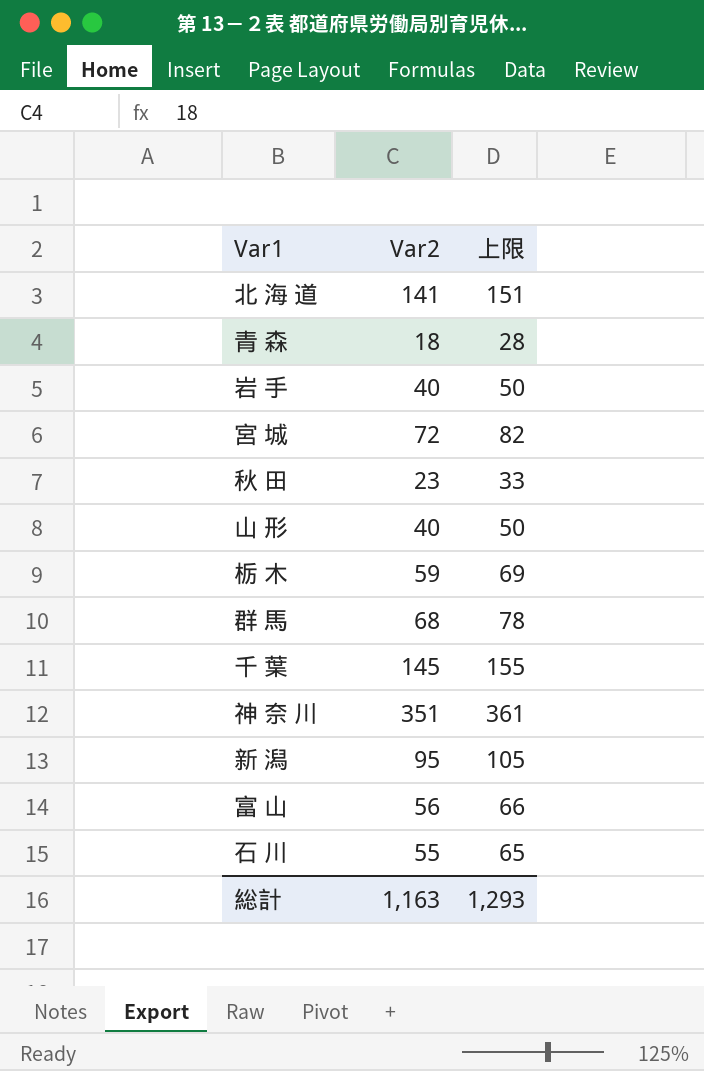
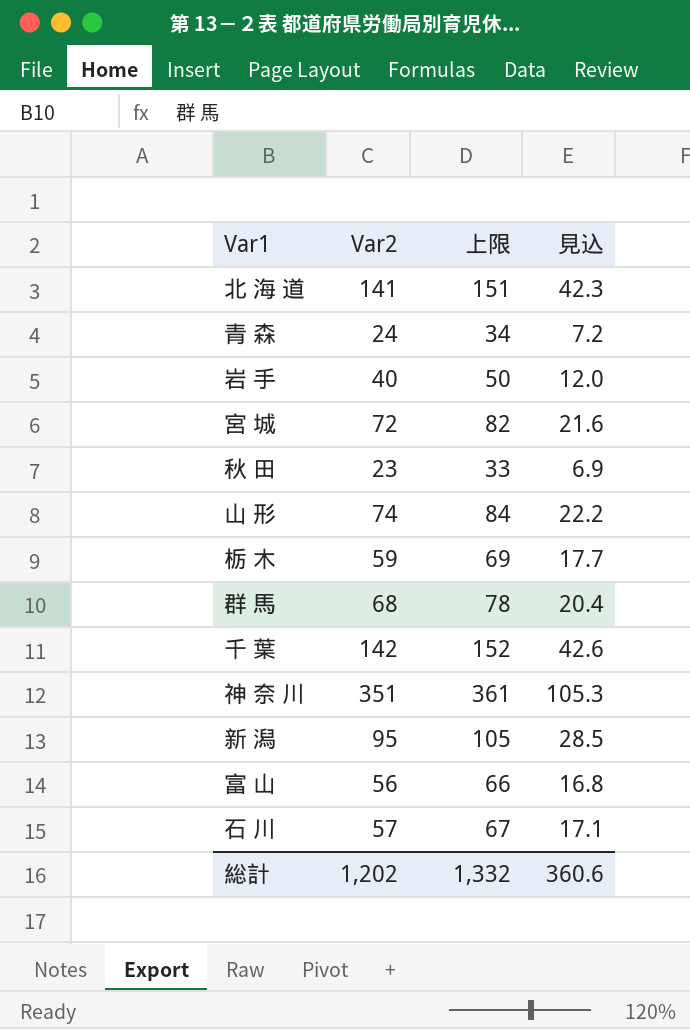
column 見込 | formula: none -> [Var2] * 0.3
青 森 | Var2: 18 -> 24
青 森 | 上限: 28 -> 34
山 形 | Var2: 40 -> 74
山 形 | 上限: 50 -> 84
千 葉 | Var2: 145 -> 142
千 葉 | 上限: 155 -> 152
石 川 | Var2: 55 -> 57
石 川 | 上限: 65 -> 67
総計 | Var2: 1,163 -> 1,202
総計 | 上限: 1,293 -> 1,332

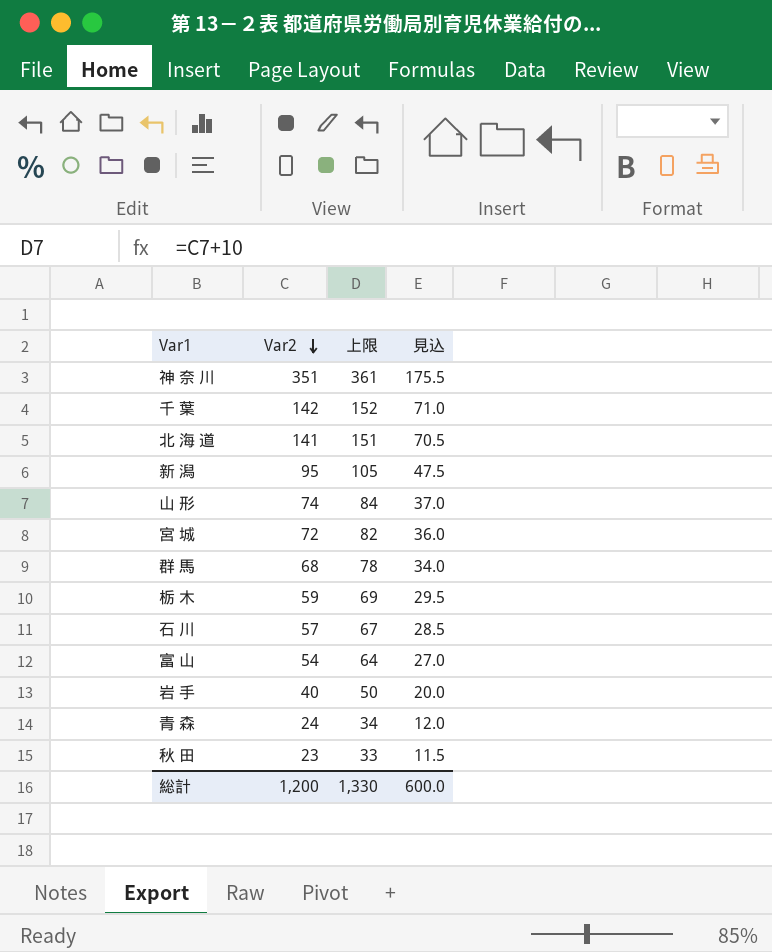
row order: none -> Var2 descending
column 見込 | formula: [Var2] * 0.3 -> [Var2] * 0.5
富 山 | Var2: 56 -> 54
富 山 | 上限: 66 -> 64
総計 | Var2: 1,202 -> 1,200
総計 | 上限: 1,332 -> 1,330
総計 | 見込: 360.6 -> 600.0

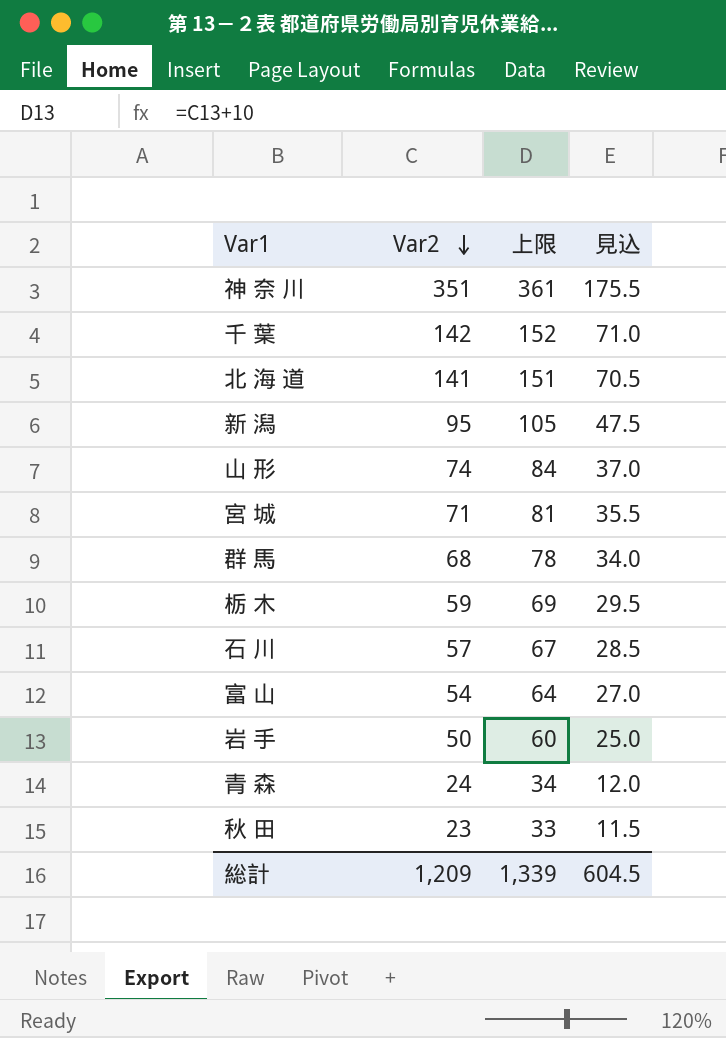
宮 城 | Var2: 72 -> 71
宮 城 | 上限: 82 -> 81
宮 城 | 見込: 36.0 -> 35.5
岩 手 | Var2: 40 -> 50
岩 手 | 上限: 50 -> 60
岩 手 | 見込: 20.0 -> 25.0
総計 | Var2: 1,200 -> 1,209
総計 | 上限: 1,330 -> 1,339
総計 | 見込: 600.0 -> 604.5

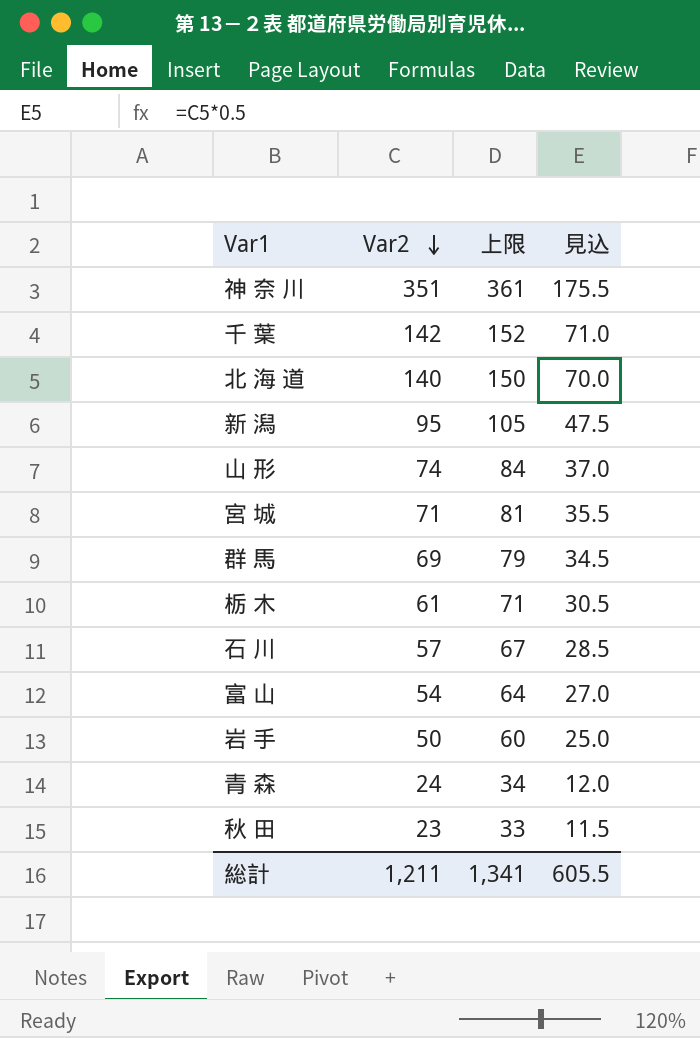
北 海 道 | Var2: 141 -> 140
北 海 道 | 上限: 151 -> 150
北 海 道 | 見込: 70.5 -> 70.0
群 馬 | Var2: 68 -> 69
群 馬 | 上限: 78 -> 79
群 馬 | 見込: 34.0 -> 34.5
栃 木 | Var2: 59 -> 61
栃 木 | 上限: 69 -> 71
栃 木 | 見込: 29.5 -> 30.5
総計 | Var2: 1,209 -> 1,211
総計 | 上限: 1,339 -> 1,341
総計 | 見込: 604.5 -> 605.5

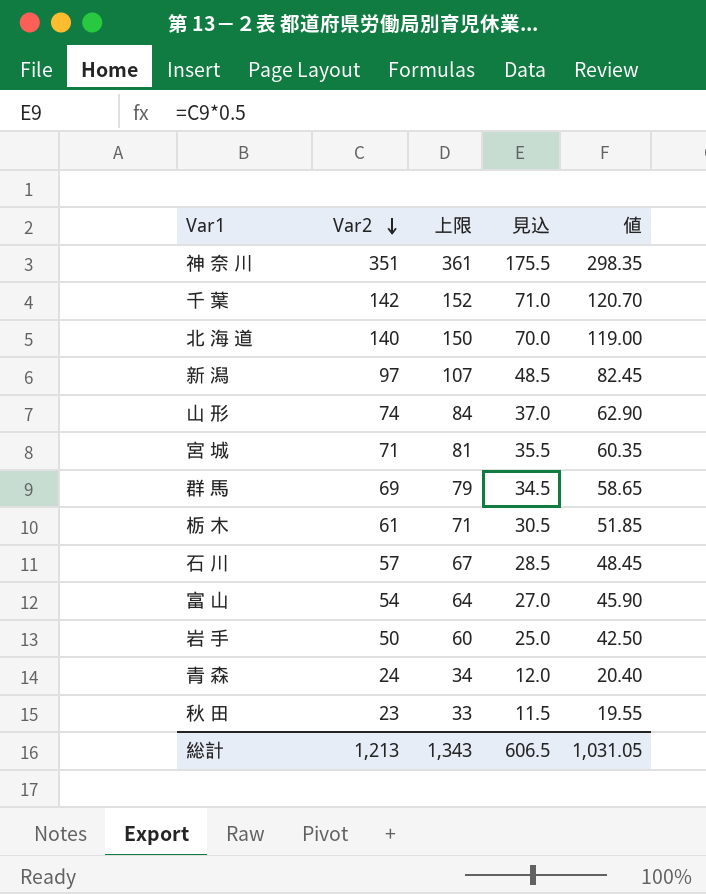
column 値 | formula: none -> [Var2] * 0.85
新 潟 | Var2: 95 -> 97
新 潟 | 上限: 105 -> 107
新 潟 | 見込: 47.5 -> 48.5
総計 | Var2: 1,211 -> 1,213
総計 | 上限: 1,341 -> 1,343
総計 | 見込: 605.5 -> 606.5

